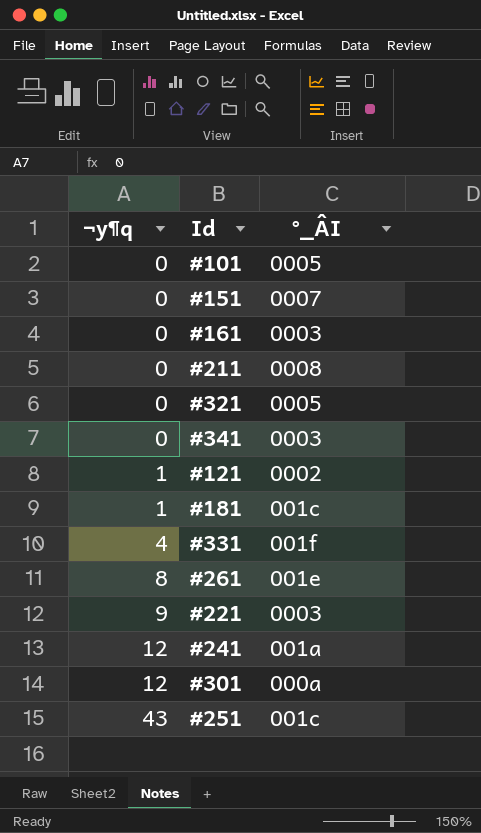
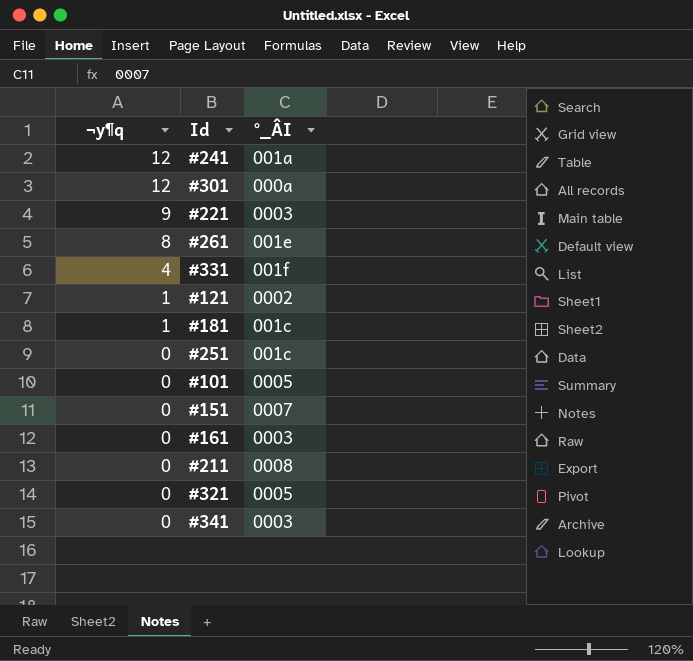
row order: ¬y¶q ascending -> ¬y¶q descending
#251 | ¬y¶q: 43 -> 0

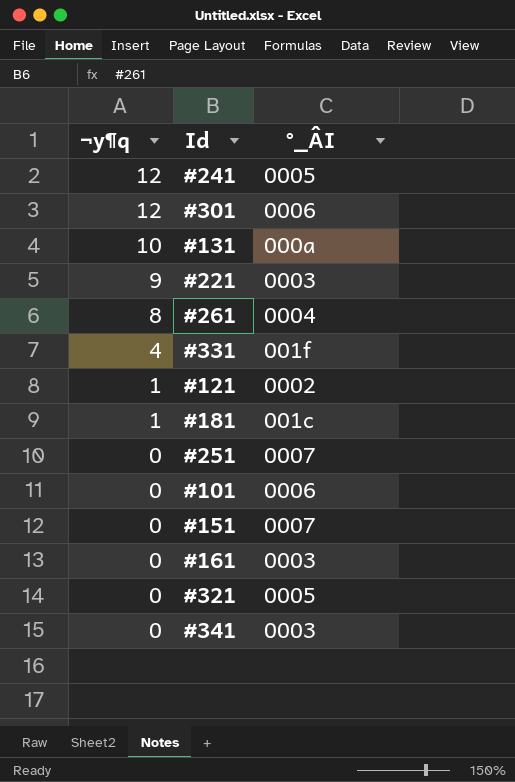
row #211: 0 | 0008 -> none
#241 | °_ÂI: 001a -> 0005
#301 | °_ÂI: 000a -> 0006
row #131: none -> 10 | 000a
#261 | °_ÂI: 001e -> 0004
#251 | °_ÂI: 001c -> 0007
#101 | °_ÂI: 0005 -> 0006

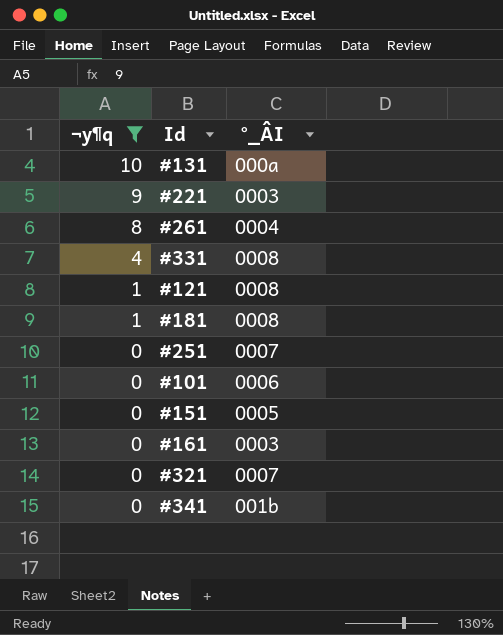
filter: none -> ¬y¶q != 12
#331 | °_ÂI: 001f -> 0008
#121 | °_ÂI: 0002 -> 0008
#181 | °_ÂI: 001c -> 0008
#151 | °_ÂI: 0007 -> 0005
#321 | °_ÂI: 0005 -> 0007
#341 | °_ÂI: 0003 -> 001b

